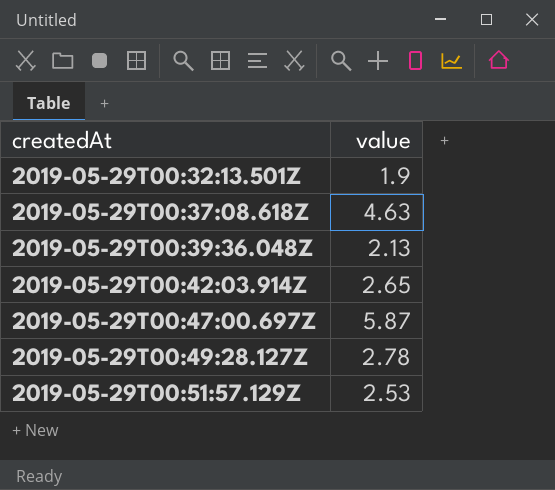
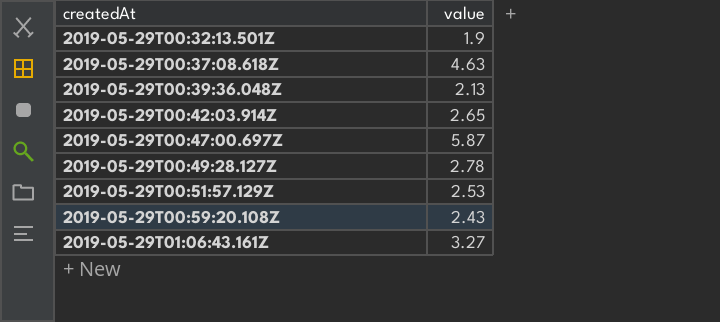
row 2019-05-29T00:59:20.108Z: none -> 2.43
row 2019-05-29T01:06:43.161Z: none -> 3.27

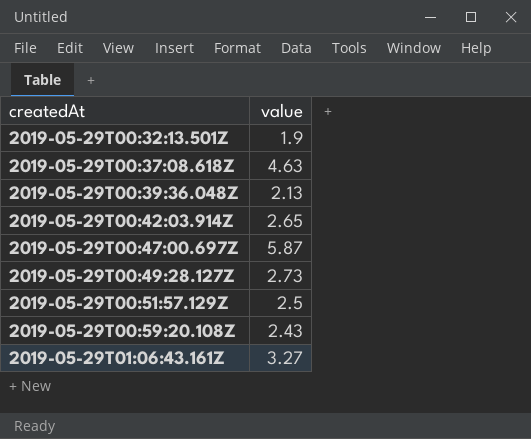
2019-05-29T00:49:28.127Z | value: 2.78 -> 2.73
2019-05-29T00:51:57.129Z | value: 2.53 -> 2.5

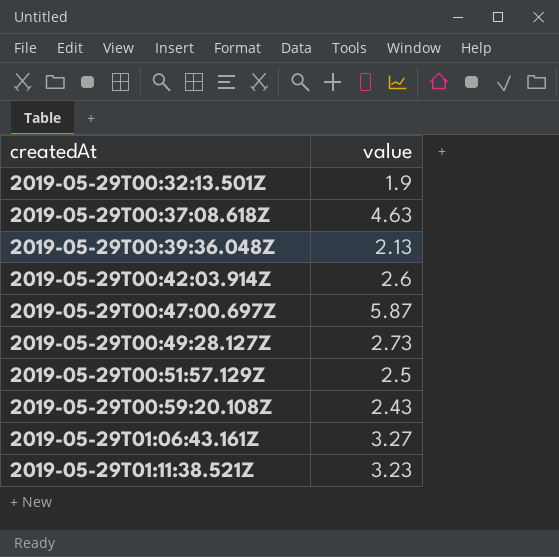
2019-05-29T00:42:03.914Z | value: 2.65 -> 2.6
row 2019-05-29T01:11:38.521Z: none -> 3.23

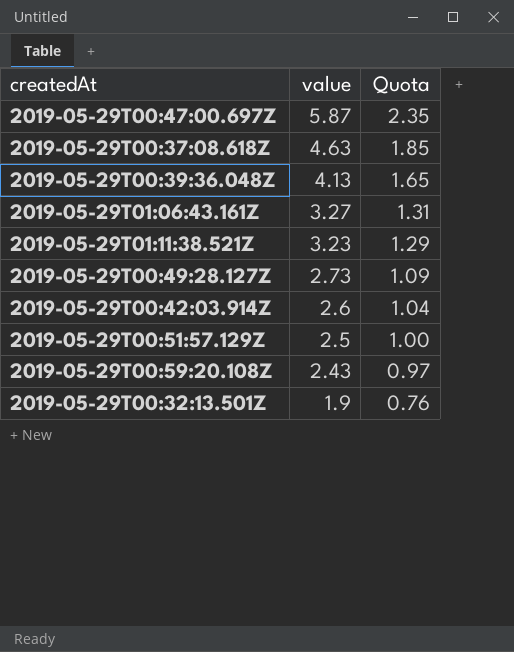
row order: createdAt ascending -> value descending
column Quota | formula: none -> [value] * 0.4
2019-05-29T00:39:36.048Z | value: 2.13 -> 4.13

